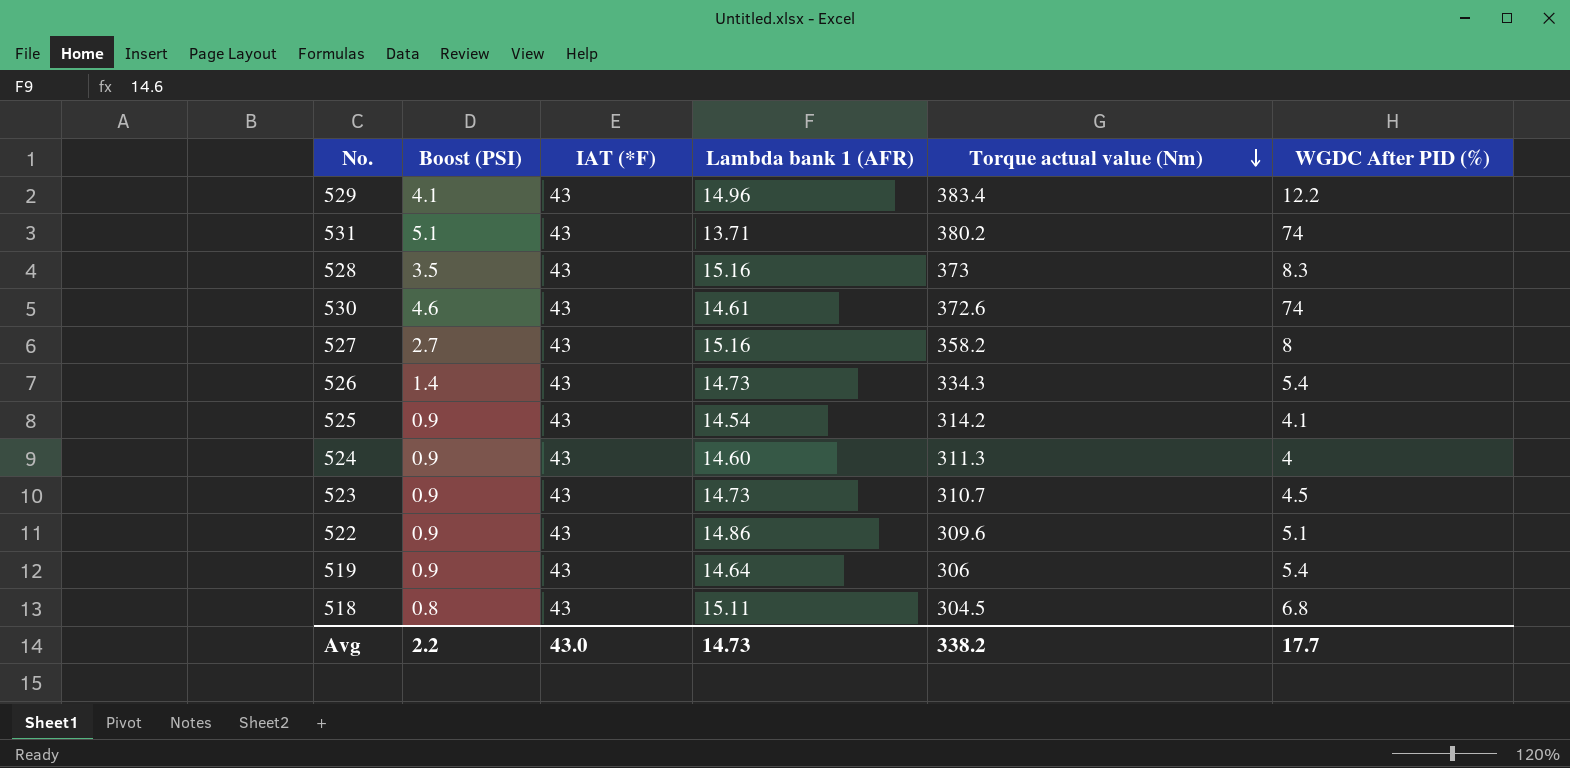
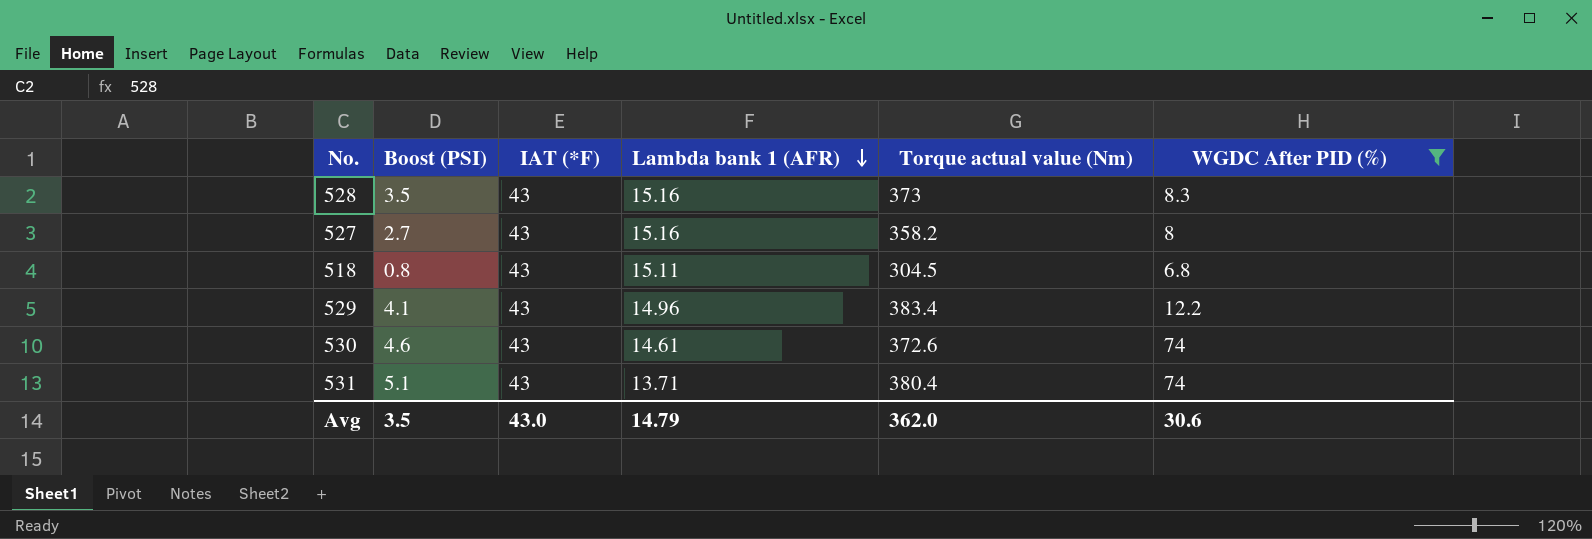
filter: none -> WGDC After PID (%) >= 6.8
row order: Torque actual value (Nm) descending -> Lambda bank 1 (AFR) descending
531 | Torque actual value (Nm): 380.2 -> 380.4
Avg | Boost (PSI): 2.2 -> 3.5
Avg | Lambda bank 1 (AFR): 14.73 -> 14.79
Avg | Torque actual value (Nm): 338.2 -> 362.0
Avg | WGDC After PID (%): 17.7 -> 30.6

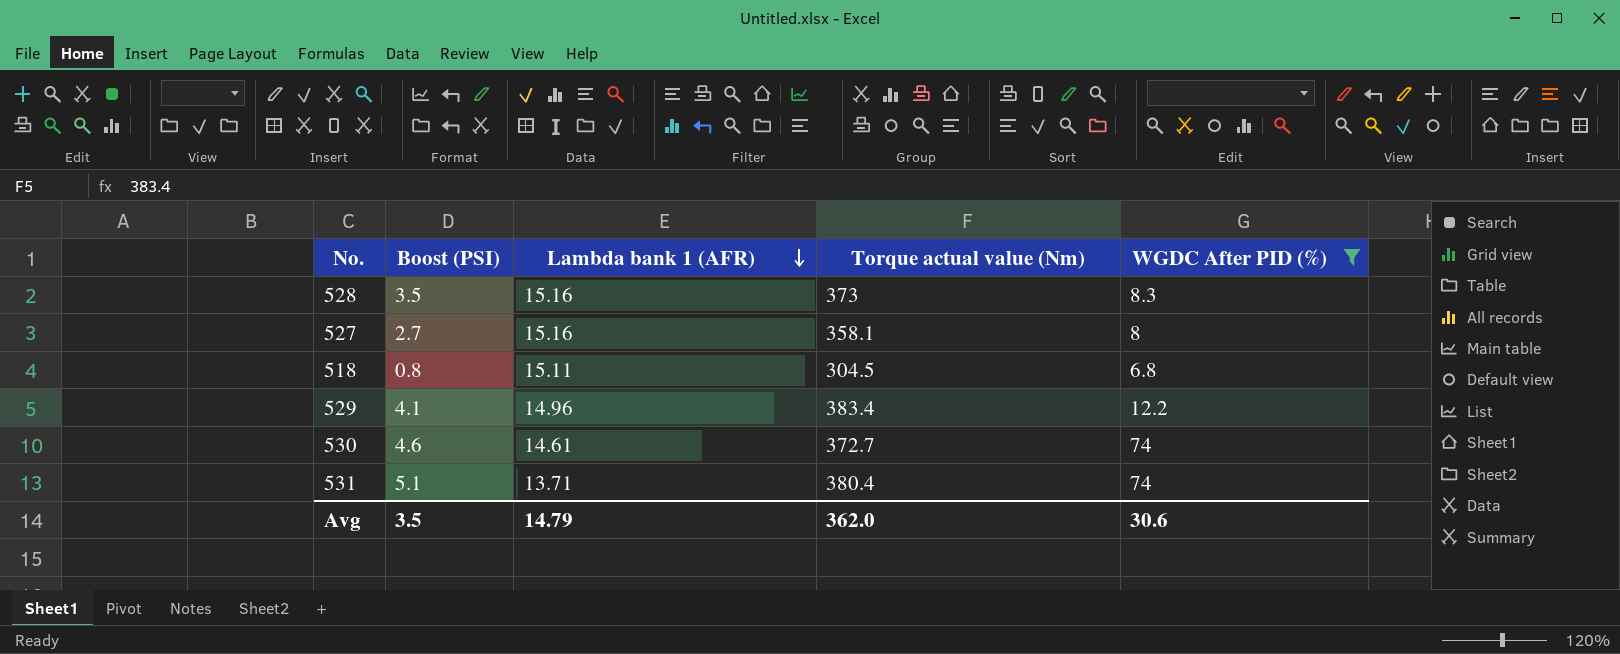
column IAT (*F) | position: 3 -> none
527 | Torque actual value (Nm): 358.2 -> 358.1
530 | Torque actual value (Nm): 372.6 -> 372.7

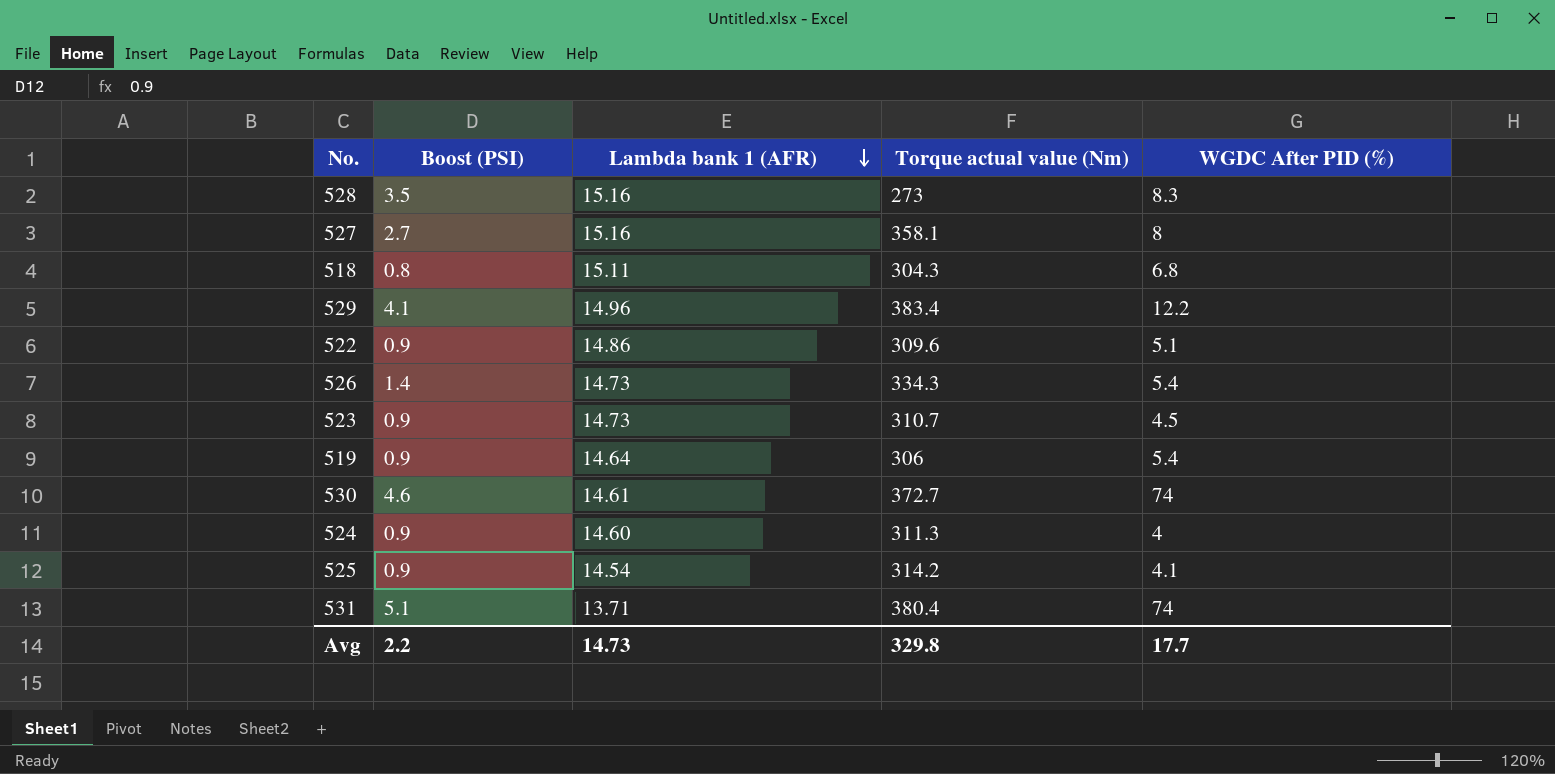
filter: WGDC After PID (%) >= 6.8 -> none
528 | Torque actual value (Nm): 373 -> 273
518 | Torque actual value (Nm): 304.5 -> 304.3
Avg | Boost (PSI): 3.5 -> 2.2
Avg | Lambda bank 1 (AFR): 14.79 -> 14.73
Avg | Torque actual value (Nm): 362.0 -> 329.8
Avg | WGDC After PID (%): 30.6 -> 17.7

